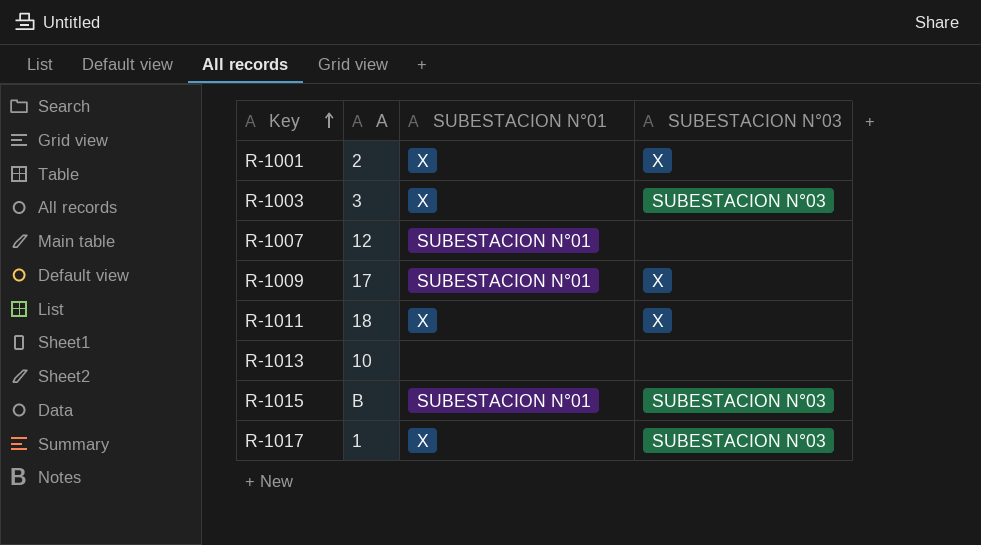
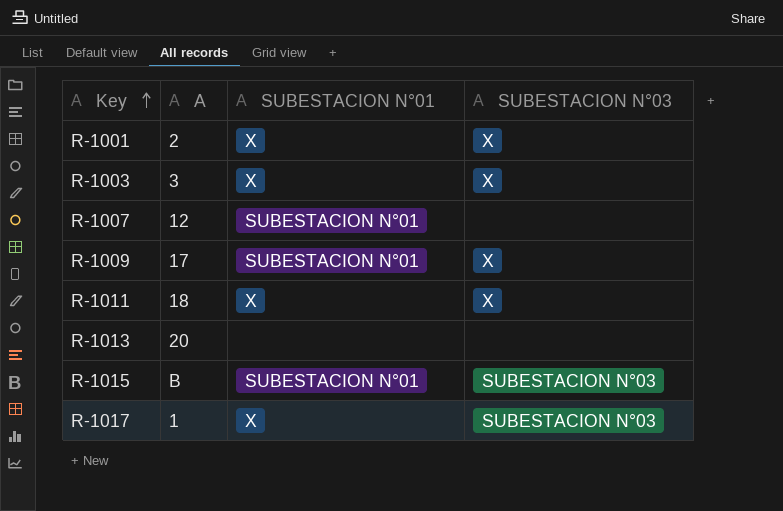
R-1003 | SUBESTACION N°03: SUBESTACION N°03 -> X
R-1013 | A: 10 -> 20

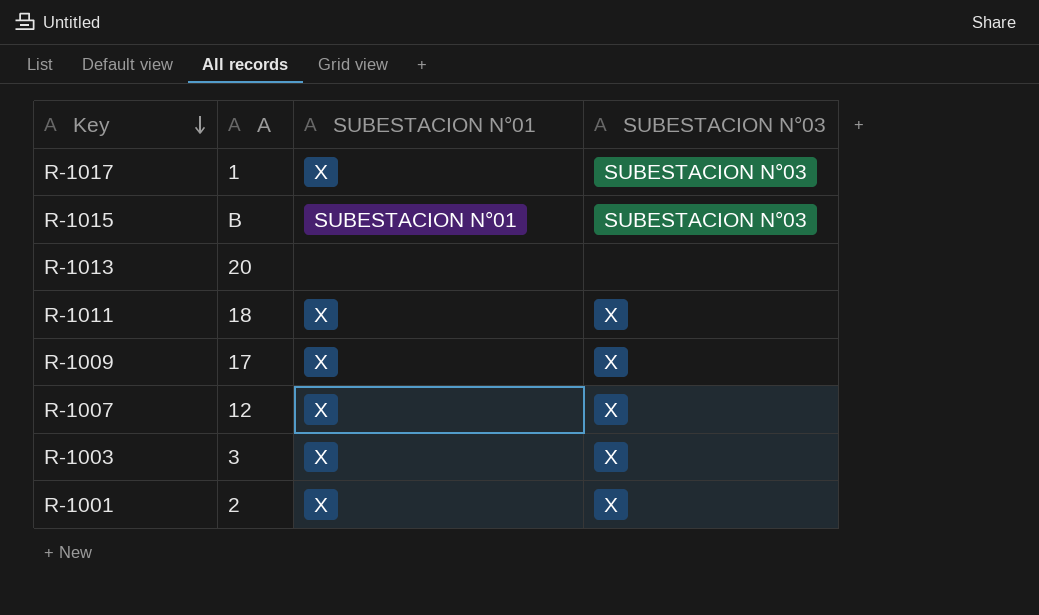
row order: Key ascending -> Key descending
R-1009 | SUBESTACION N°01: SUBESTACION N°01 -> X
R-1007 | SUBESTACION N°01: SUBESTACION N°01 -> X
R-1007 | SUBESTACION N°03: none -> X

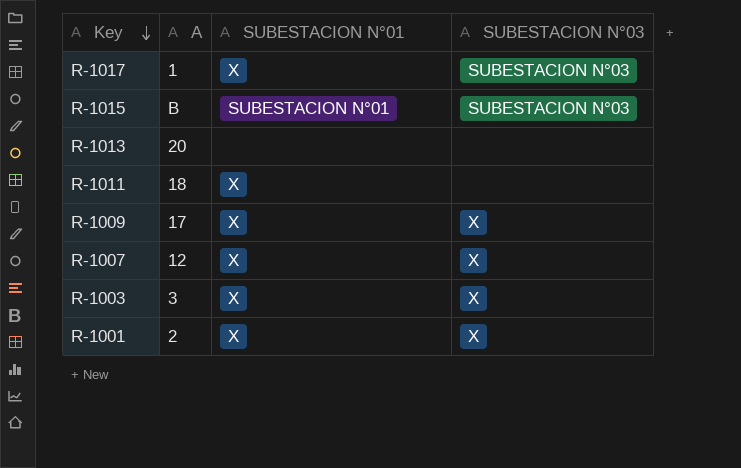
R-1011 | SUBESTACION N°03: X -> none

